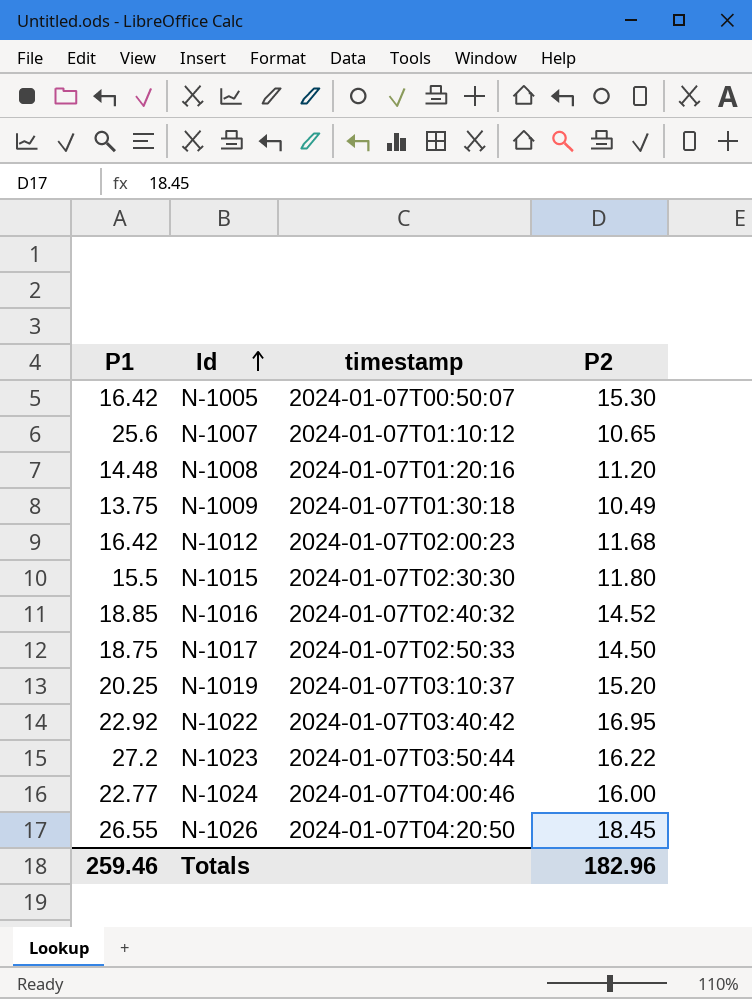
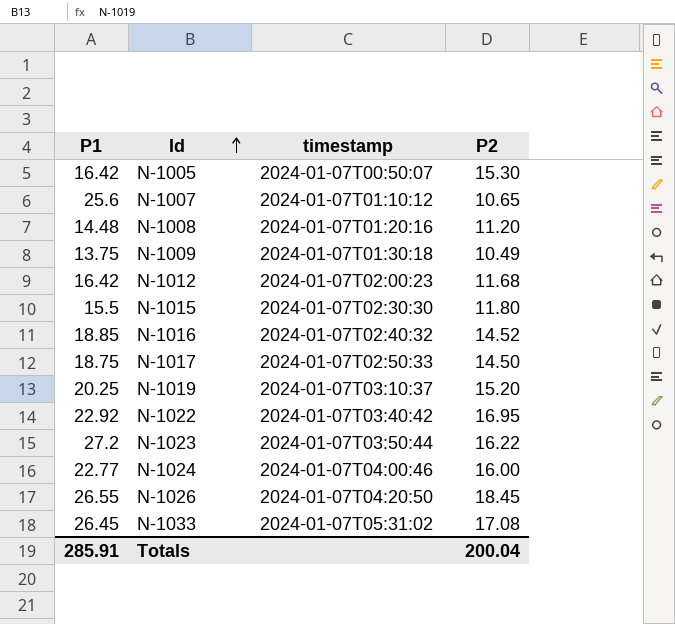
row N-1033: none -> 26.45 | 2024-01-07T05:31:02 | 17.08
Totals | P1: 259.46 -> 285.91
Totals | P2: 182.96 -> 200.04

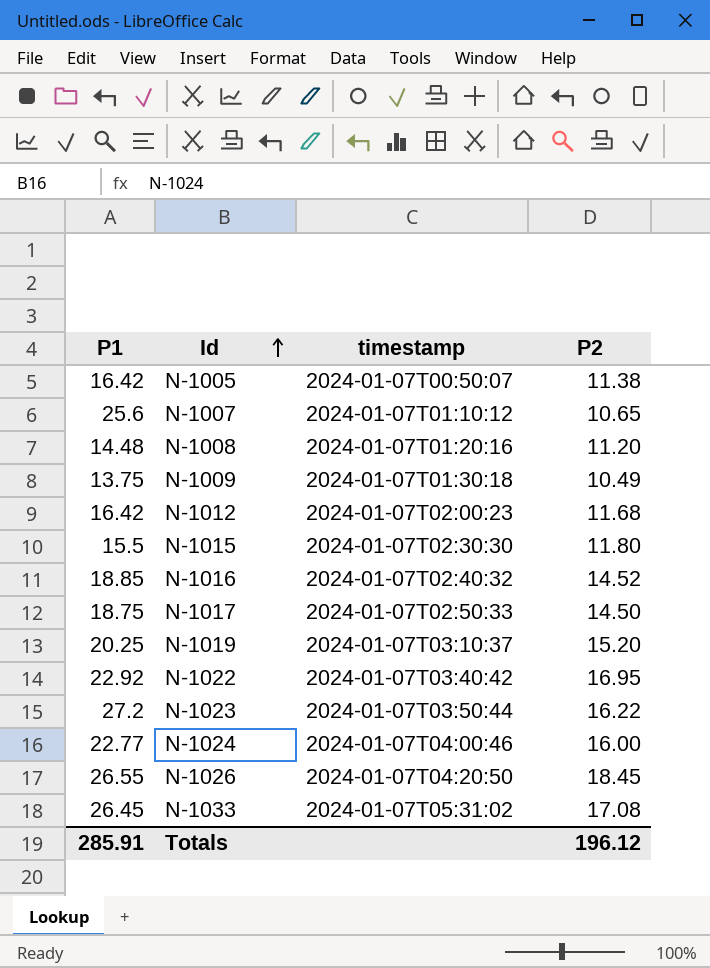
N-1005 | P2: 15.30 -> 11.38
Totals | P2: 200.04 -> 196.12

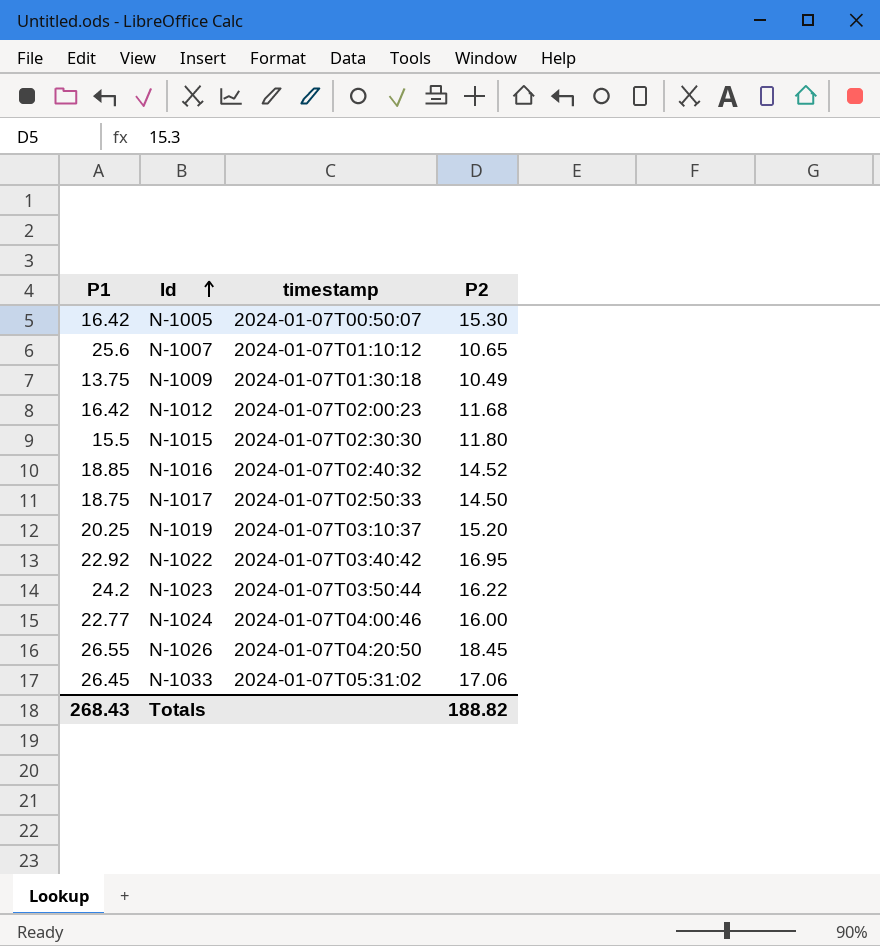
row N-1008: 14.48 | 2024-01-07T01:20:16 | 11.20 -> none
N-1005 | P2: 11.38 -> 15.30
N-1023 | P1: 27.2 -> 24.2
N-1033 | P2: 17.08 -> 17.06
Totals | P1: 285.91 -> 268.43
Totals | P2: 196.12 -> 188.82

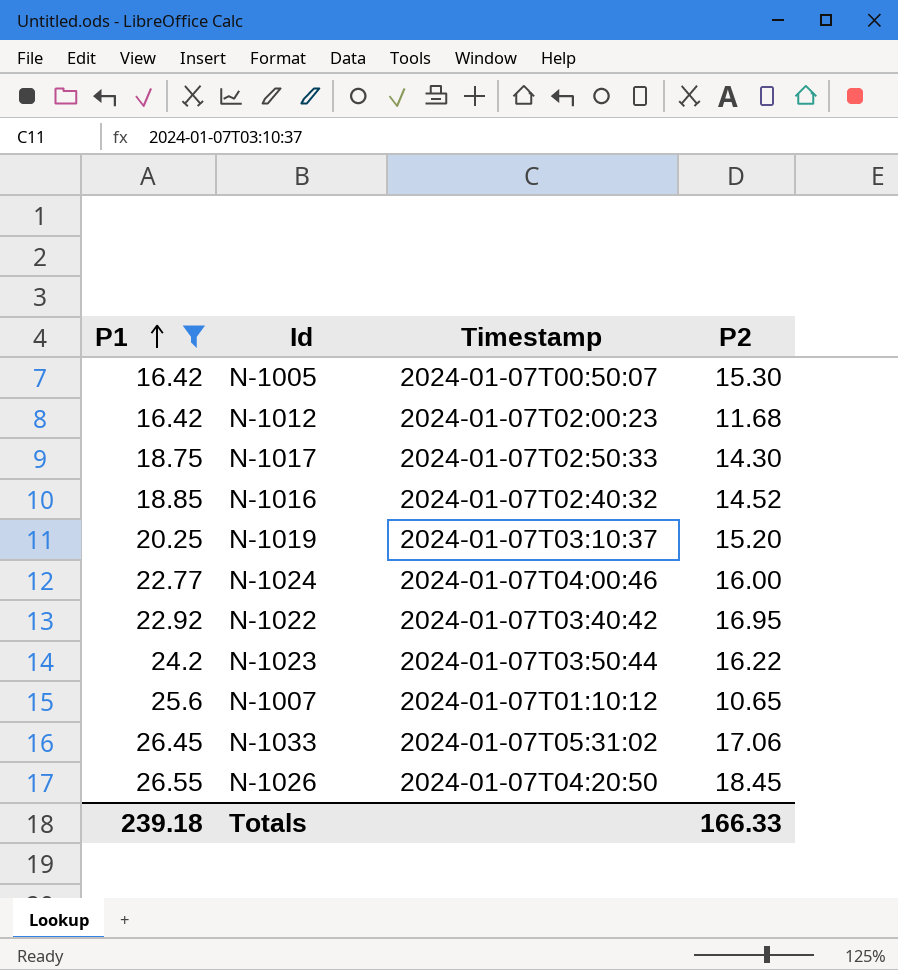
filter: none -> P1 >= 16.42
row order: Id ascending -> P1 ascending
column name: timestamp -> Timestamp
N-1017 | P2: 14.50 -> 14.30
Totals | P1: 268.43 -> 239.18
Totals | P2: 188.82 -> 166.33

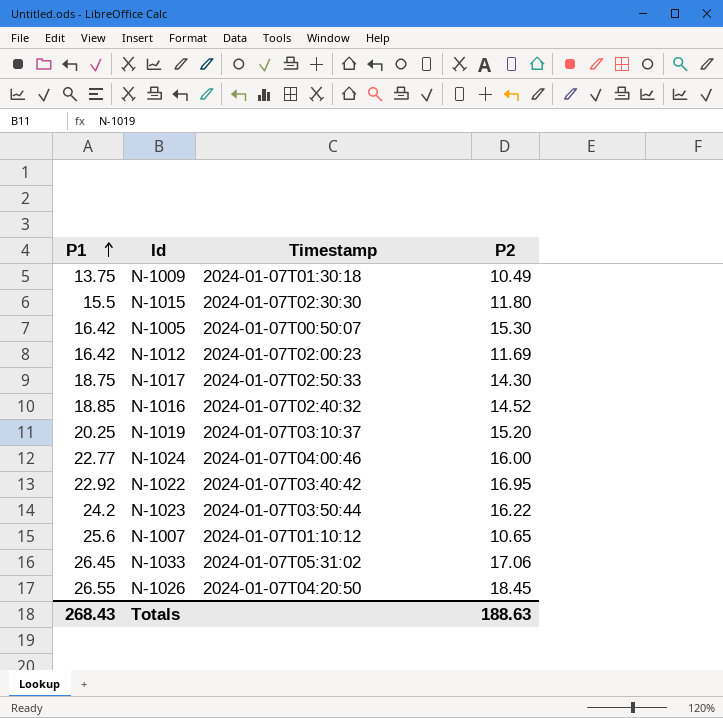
filter: P1 >= 16.42 -> none
N-1012 | P2: 11.68 -> 11.69
Totals | P1: 239.18 -> 268.43
Totals | P2: 166.33 -> 188.63

